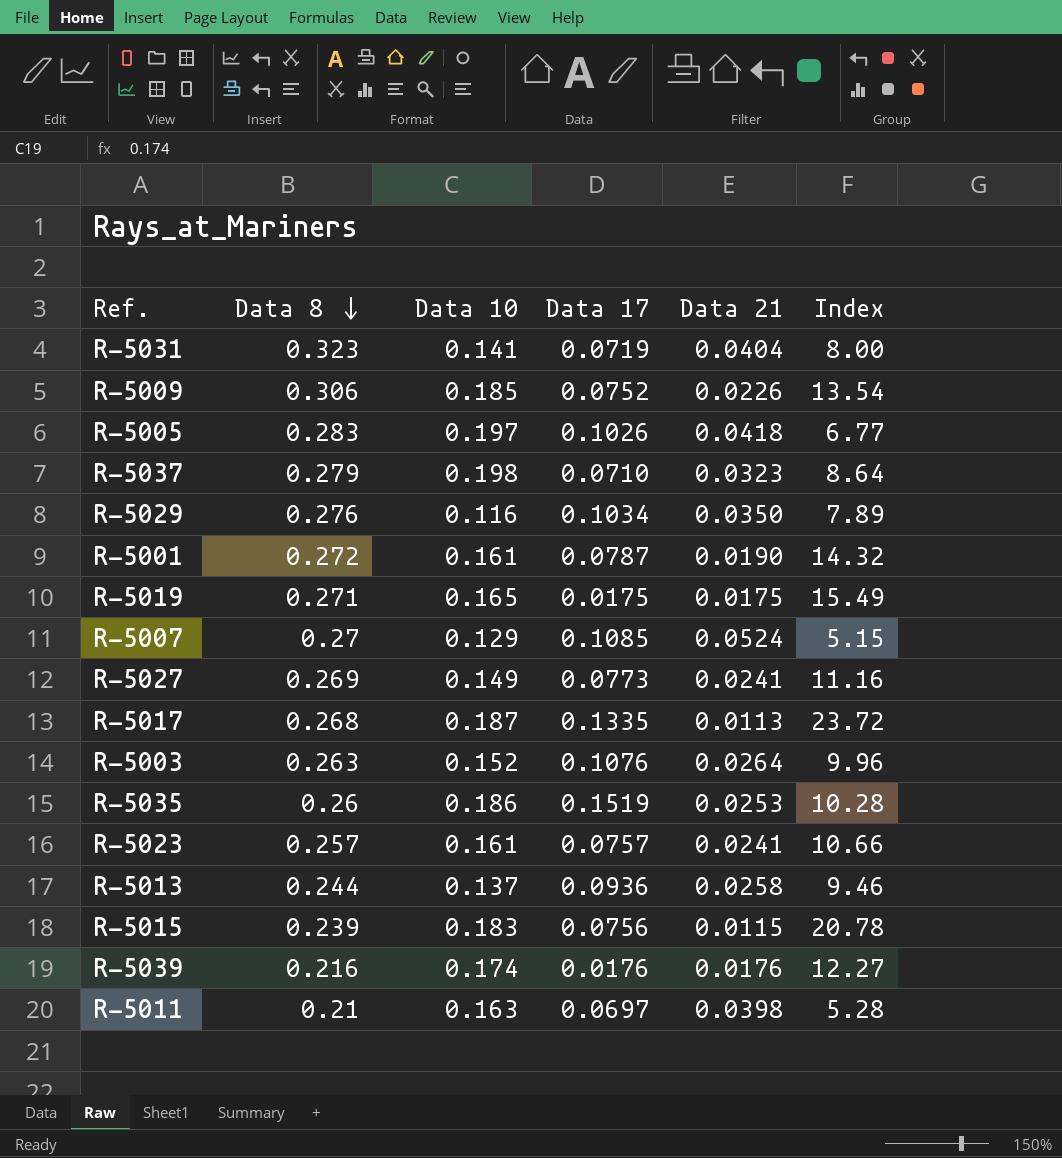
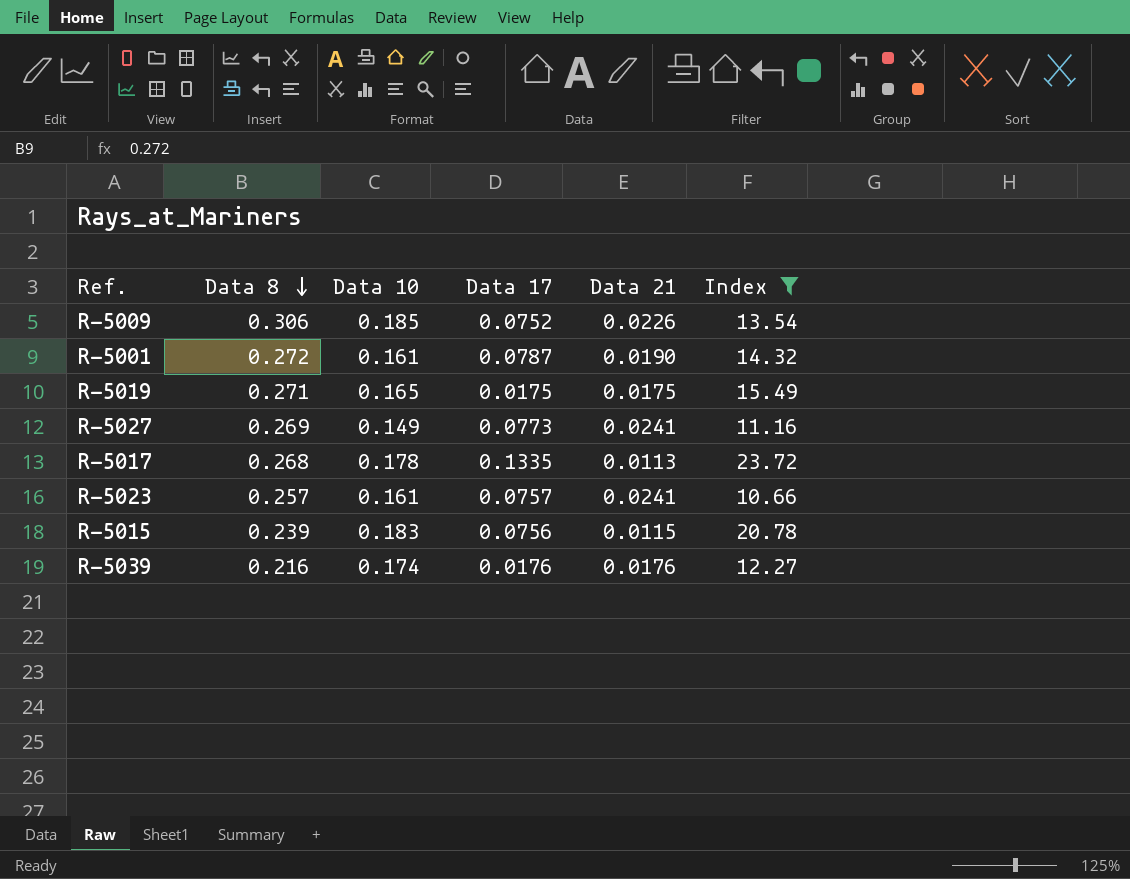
filter: none -> Index >= 10.66
R-5017 | Data 10: 0.187 -> 0.178

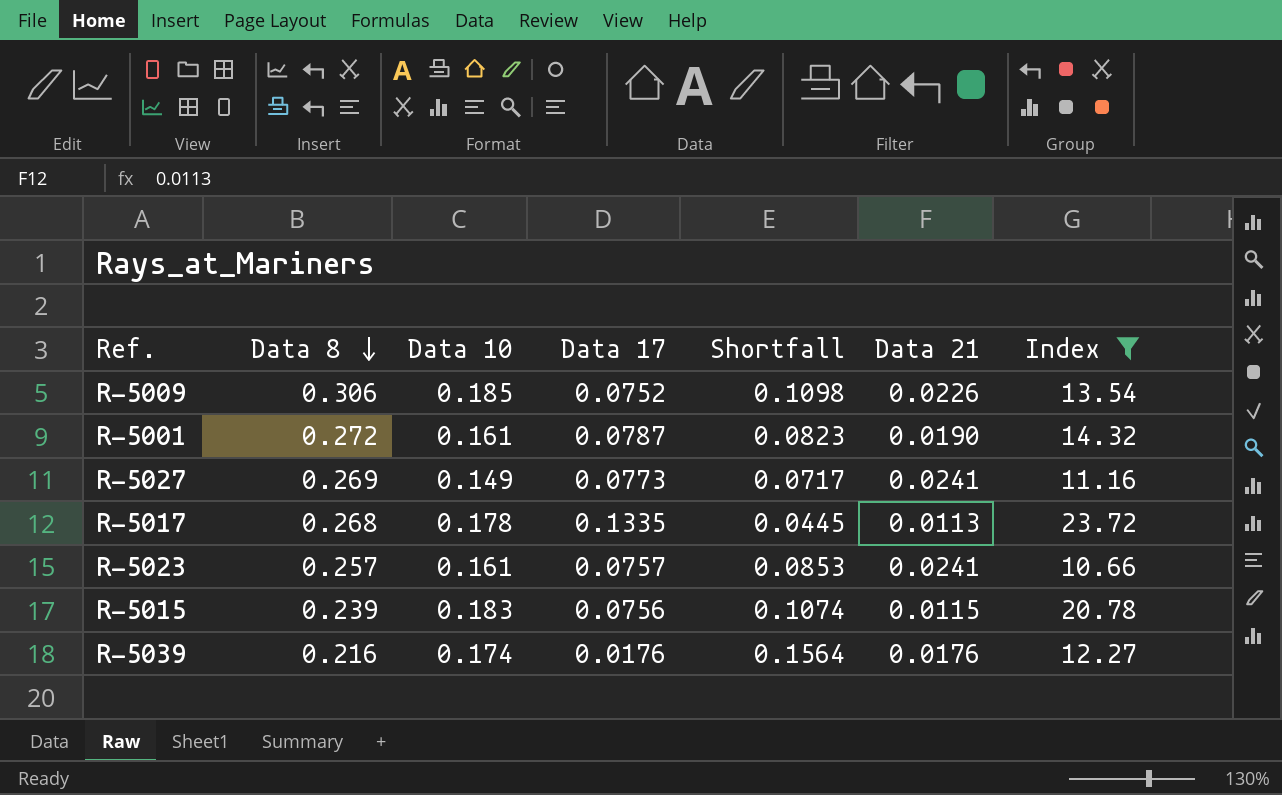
column Shortfall | formula: none -> [Data 10] - [Data 17]
row R-5019: 0.271 | 0.165 | 0.0175 | 0.0175 | 15.49 -> none

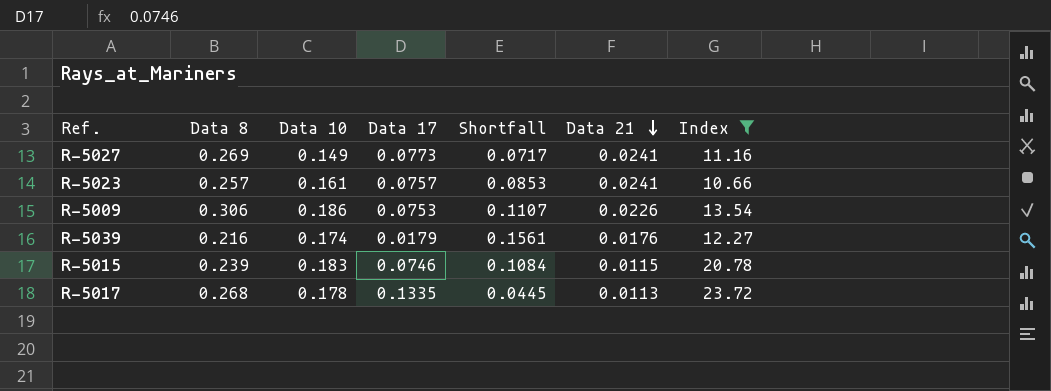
row order: Data 8 descending -> Data 21 descending
row R-5001: 0.272 | 0.161 | 0.0787 | 0.0823 | 0.0190 | 14.32 -> none
R-5009 | Data 10: 0.185 -> 0.186
R-5009 | Data 17: 0.0752 -> 0.0753
R-5009 | Shortfall: 0.1098 -> 0.1107
R-5039 | Data 17: 0.0176 -> 0.0179
R-5039 | Shortfall: 0.1564 -> 0.1561
R-5015 | Data 17: 0.0756 -> 0.0746
R-5015 | Shortfall: 0.1074 -> 0.1084

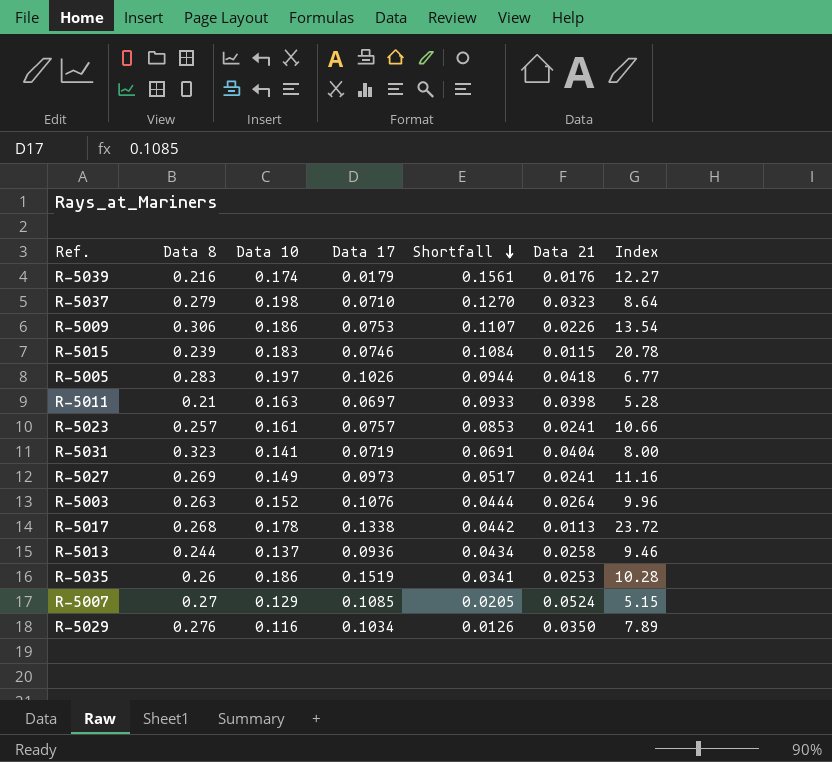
filter: Index >= 10.66 -> none
row order: Data 21 descending -> Shortfall descending
R-5027 | Data 17: 0.0773 -> 0.0973
R-5027 | Shortfall: 0.0717 -> 0.0517
R-5017 | Data 17: 0.1335 -> 0.1338
R-5017 | Shortfall: 0.0445 -> 0.0442

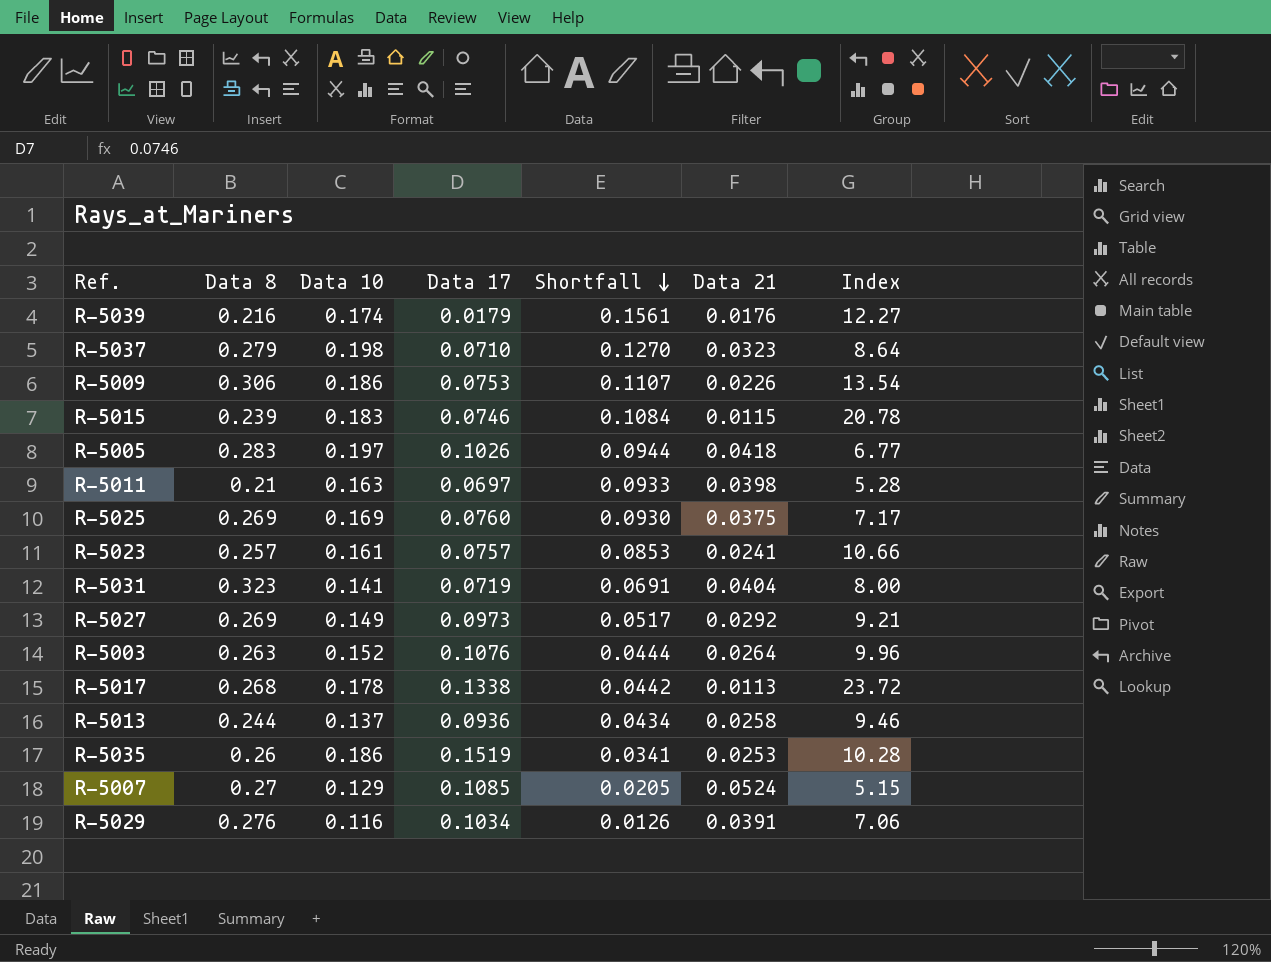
row R-5025: none -> 0.269 | 0.169 | 0.0760 | 0.0930 | 0.0375 | 7.17
R-5027 | Data 21: 0.0241 -> 0.0292
R-5027 | Index: 11.16 -> 9.21
R-5029 | Data 21: 0.0350 -> 0.0391
R-5029 | Index: 7.89 -> 7.06

